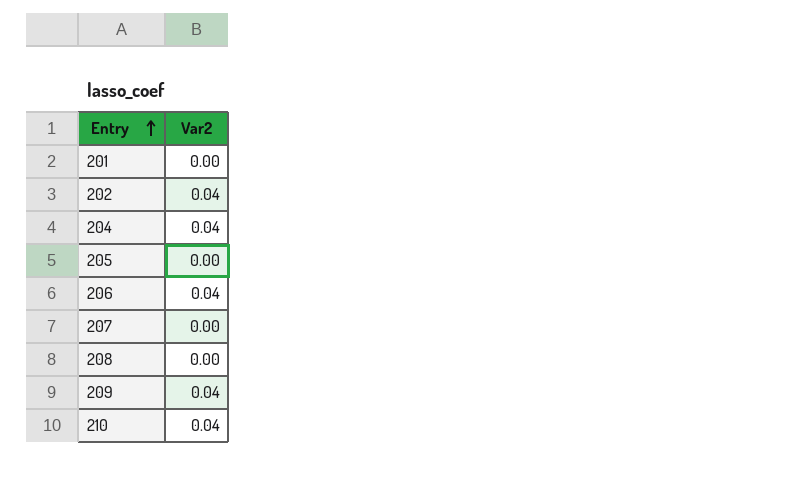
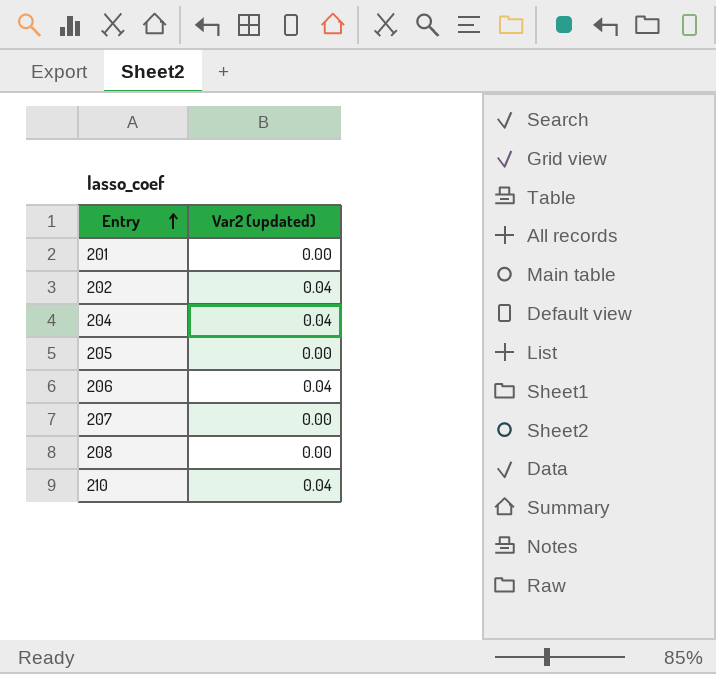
column name: Var2 -> Var2 (updated)
row 209: 0.04 -> none

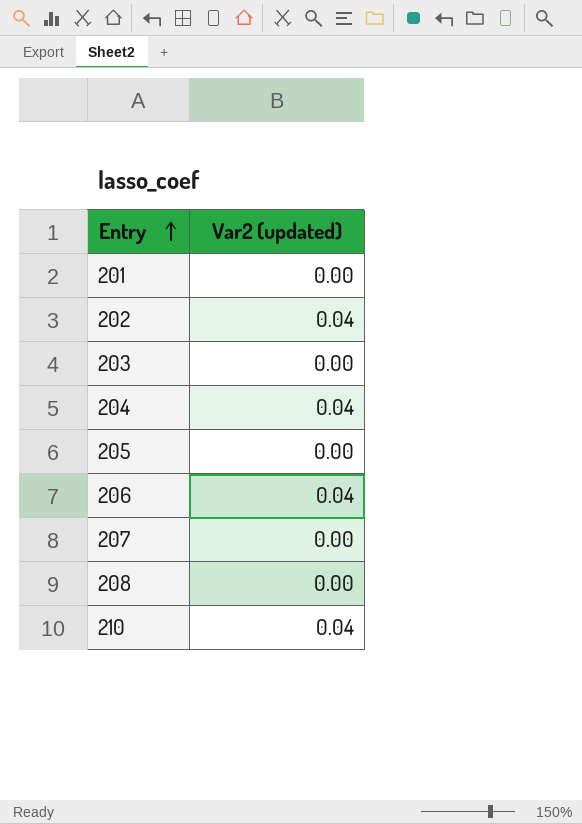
row 203: none -> 0.00

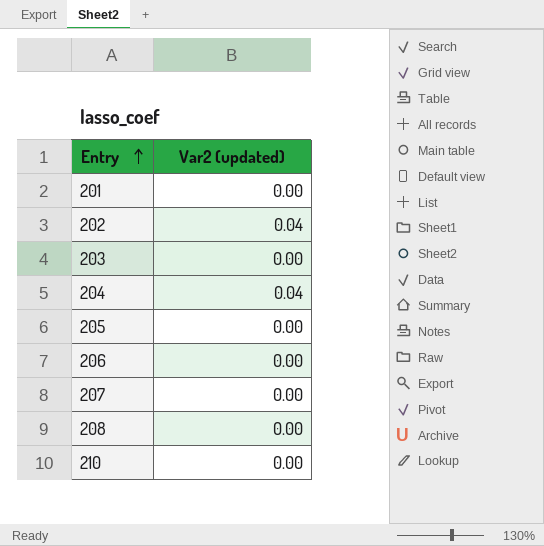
206 | Var2 (updated): 0.04 -> 0.00
210 | Var2 (updated): 0.04 -> 0.00

